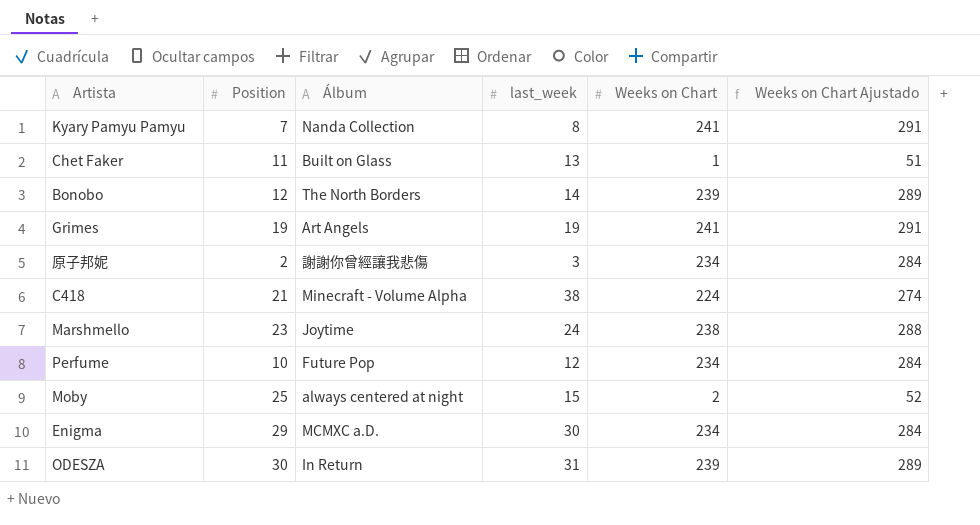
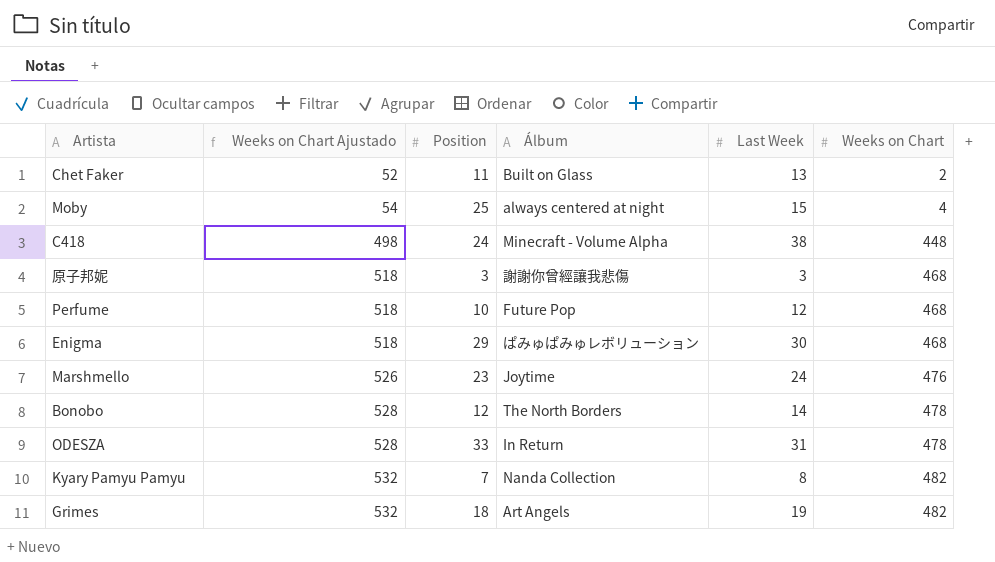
row order: none -> Weeks on Chart Ajustado ascending
column Weeks on Chart Ajustado | position: 6 -> 2
column name: last_week -> Last Week
Chet Faker | Weeks on Chart Ajustado: 51 -> 52
Chet Faker | Weeks on Chart: 1 -> 2
Moby | Weeks on Chart Ajustado: 52 -> 54
Moby | Weeks on Chart: 2 -> 4
C418 | Weeks on Chart Ajustado: 274 -> 498
C418 | Position: 21 -> 24
C418 | Weeks on Chart: 224 -> 448
原子邦妮 | Weeks on Chart Ajustado: 284 -> 518
原子邦妮 | Position: 2 -> 3
原子邦妮 | Weeks on Chart: 234 -> 468
Perfume | Weeks on Chart Ajustado: 284 -> 518
Perfume | Weeks on Chart: 234 -> 468
Enigma | Weeks on Chart Ajustado: 284 -> 518
Enigma | Álbum: MCMXC a.D. -> ぱみゅぱみゅレボリューション
Enigma | Weeks on Chart: 234 -> 468
Marshmello | Weeks on Chart Ajustado: 288 -> 526
Marshmello | Weeks on Chart: 238 -> 476
Bonobo | Weeks on Chart Ajustado: 289 -> 528
Bonobo | Weeks on Chart: 239 -> 478
ODESZA | Weeks on Chart Ajustado: 289 -> 528
ODESZA | Position: 30 -> 33
ODESZA | Weeks on Chart: 239 -> 478
Kyary Pamyu Pamyu | Weeks on Chart Ajustado: 291 -> 532
Kyary Pamyu Pamyu | Weeks on Chart: 241 -> 482
Grimes | Weeks on Chart Ajustado: 291 -> 532
Grimes | Position: 19 -> 18
Grimes | Weeks on Chart: 241 -> 482

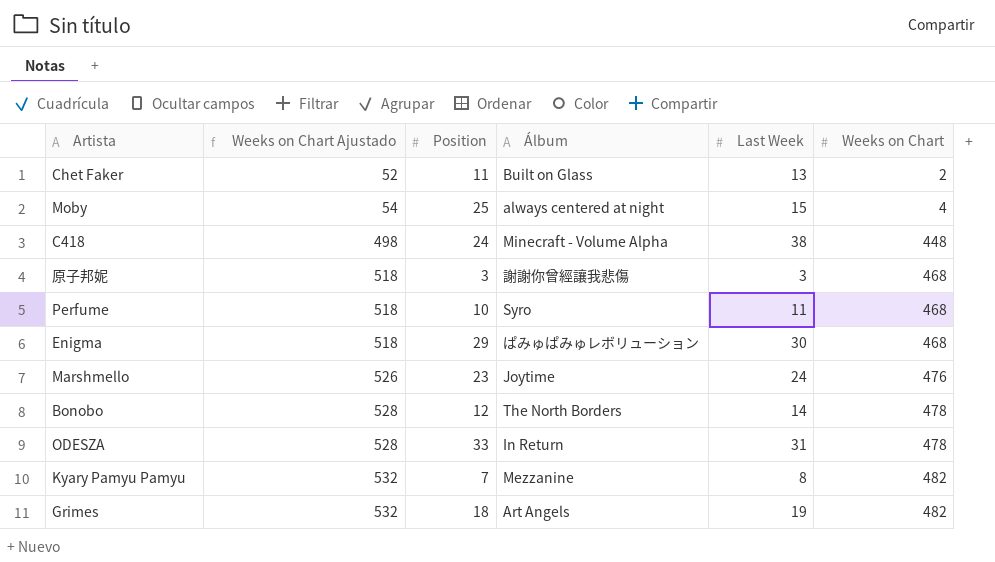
Perfume | Álbum: Future Pop -> Syro
Perfume | Last Week: 12 -> 11
Kyary Pamyu Pamyu | Álbum: Nanda Collection -> Mezzanine

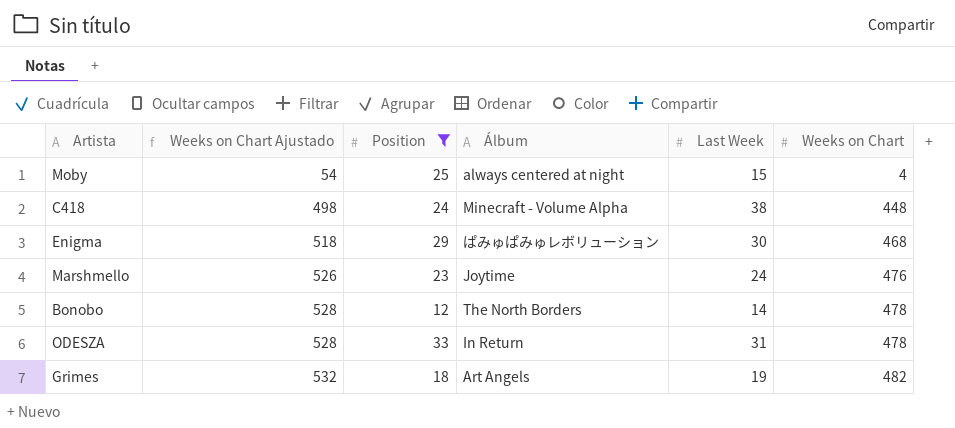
filter: none -> Position >= 12

